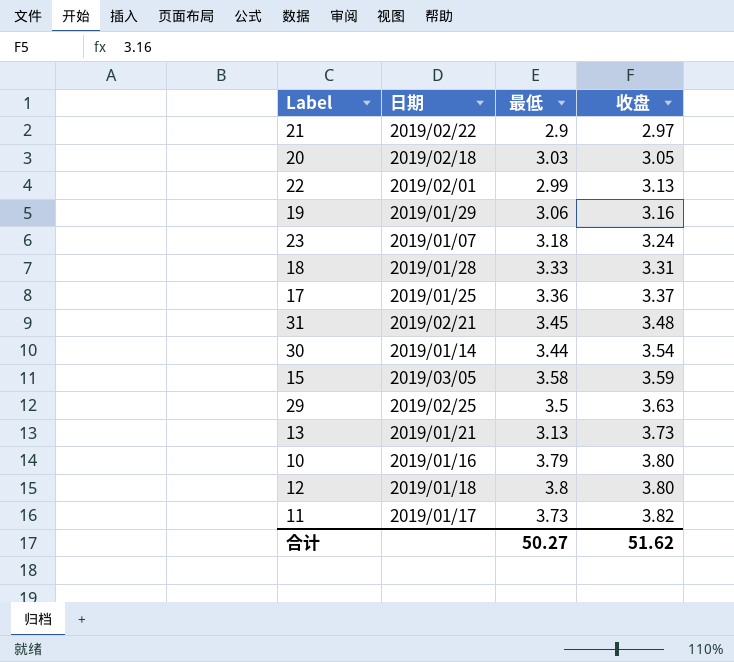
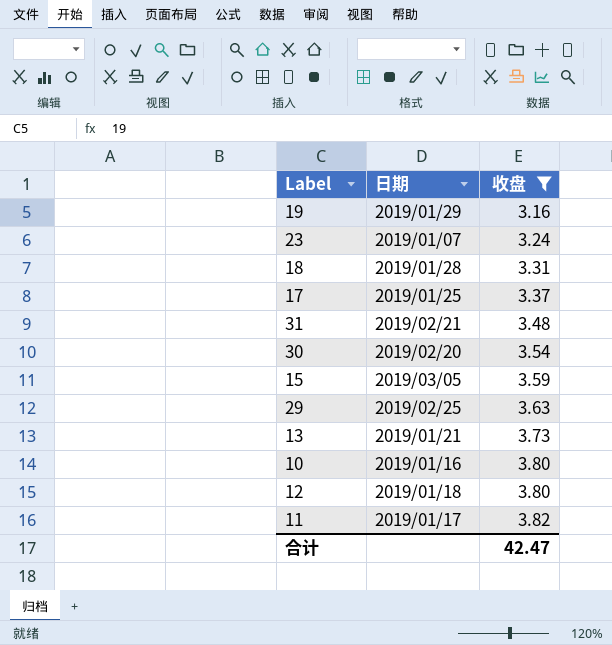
filter: none -> 收盘 >= 3.16
column 最低 | position: 3 -> none
30 | 日期: 2019/01/14 -> 2019/02/20
合计 | 收盘: 51.62 -> 42.47

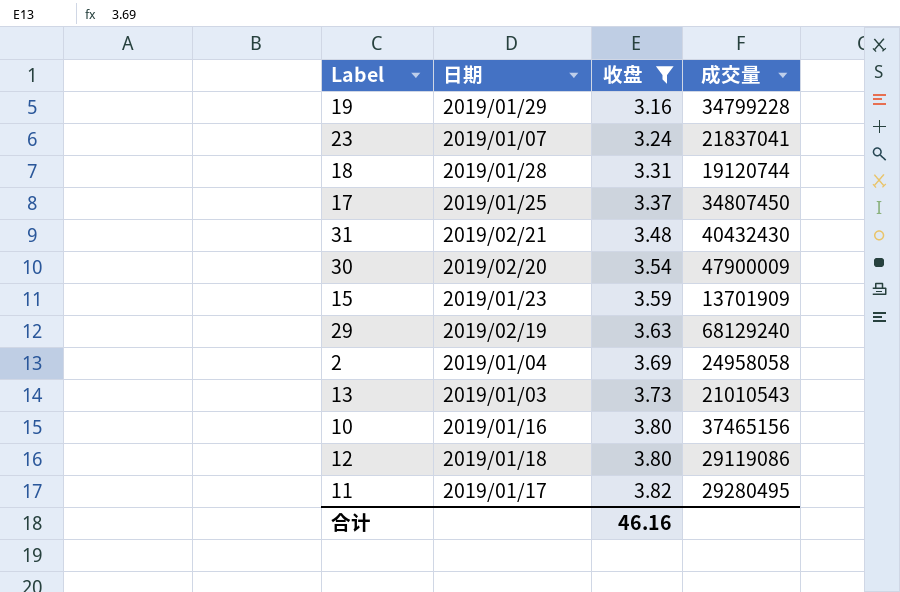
column 成交量 | position: none -> 4
15 | 日期: 2019/03/05 -> 2019/01/23
29 | 日期: 2019/02/25 -> 2019/02/19
row 2: none -> 2019/01/04 | 3.69 | 24958058
13 | 日期: 2019/01/21 -> 2019/01/03
合计 | 收盘: 42.47 -> 46.16

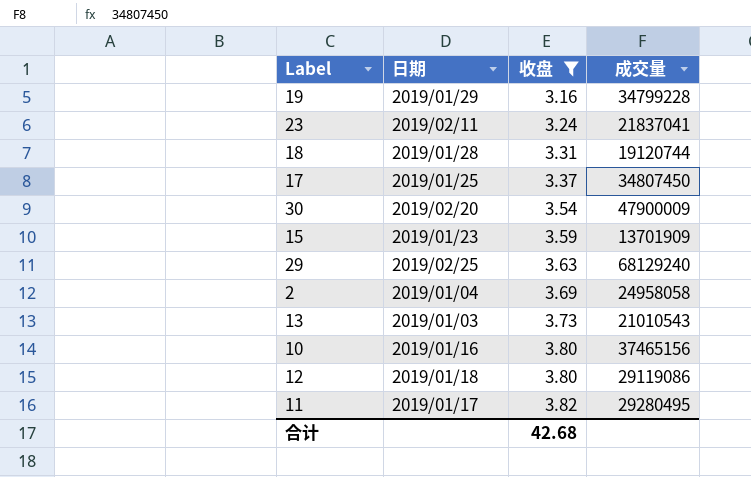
row 31: 2019/02/21 | 3.48 | 40432430 -> none
23 | 日期: 2019/01/07 -> 2019/02/11
29 | 日期: 2019/02/19 -> 2019/02/25
合计 | 收盘: 46.16 -> 42.68

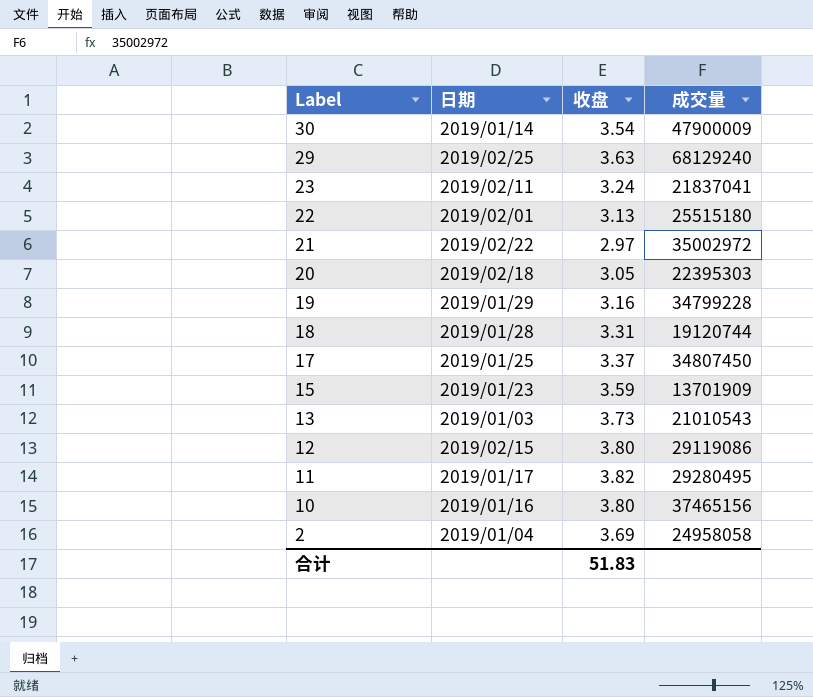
filter: 收盘 >= 3.16 -> none
row order: 收盘 ascending -> Label descending
30 | 日期: 2019/02/20 -> 2019/01/14
12 | 日期: 2019/01/18 -> 2019/02/15
合计 | 收盘: 42.68 -> 51.83

